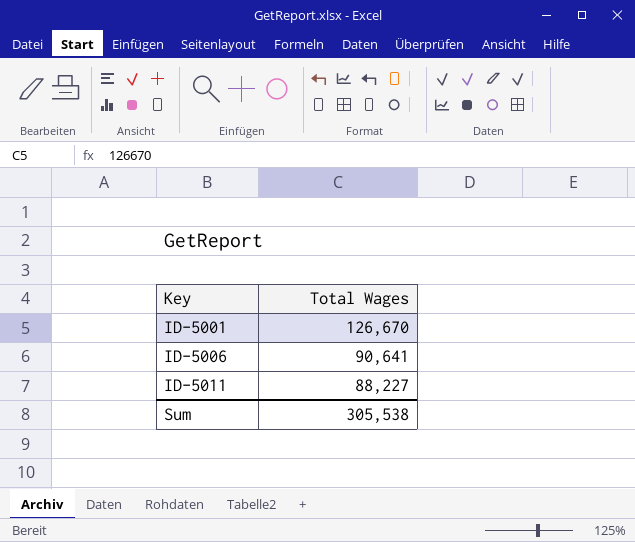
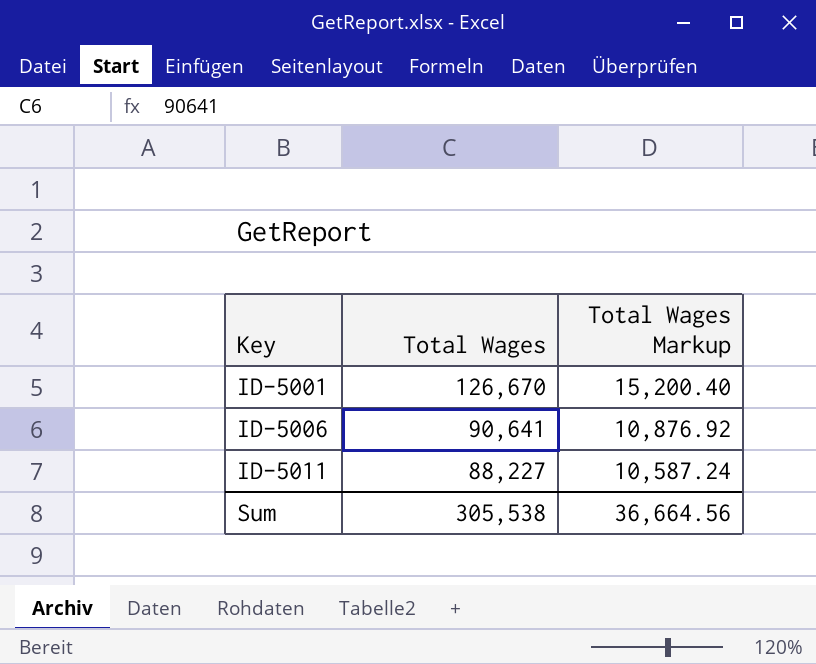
column Total Wages Markup | formula: none -> [Total Wages] * 0.12

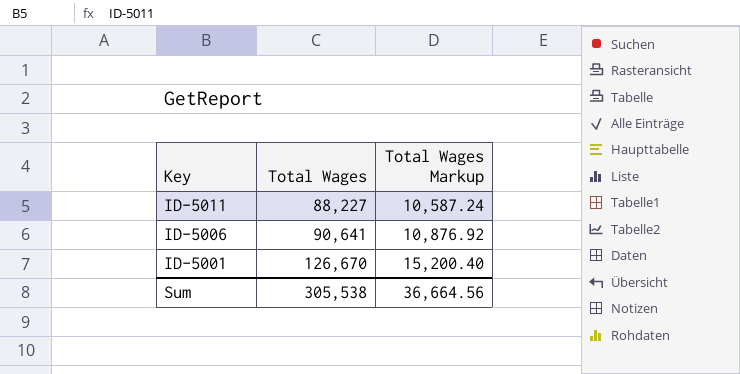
row order: Key ascending -> Key descending

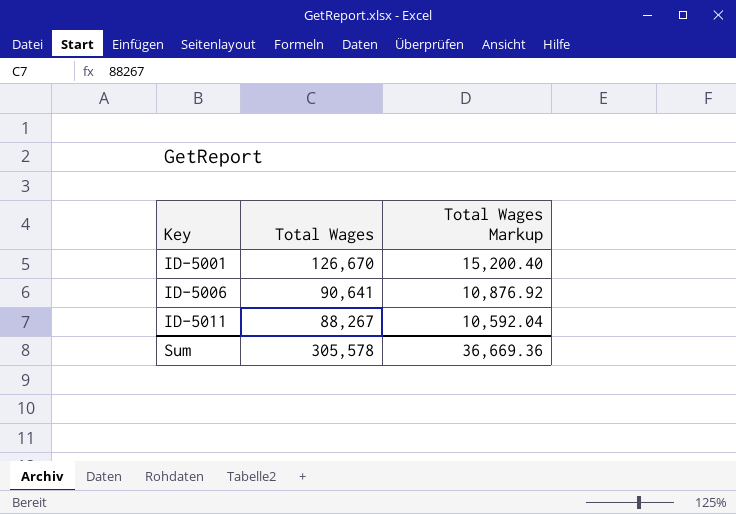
row order: Key descending -> Key ascending
ID-5011 | Total Wages: 88,227 -> 88,267
ID-5011 | Total Wages Markup: 10,587.24 -> 10,592.04
Sum | Total Wages: 305,538 -> 305,578
Sum | Total Wages Markup: 36,664.56 -> 36,669.36

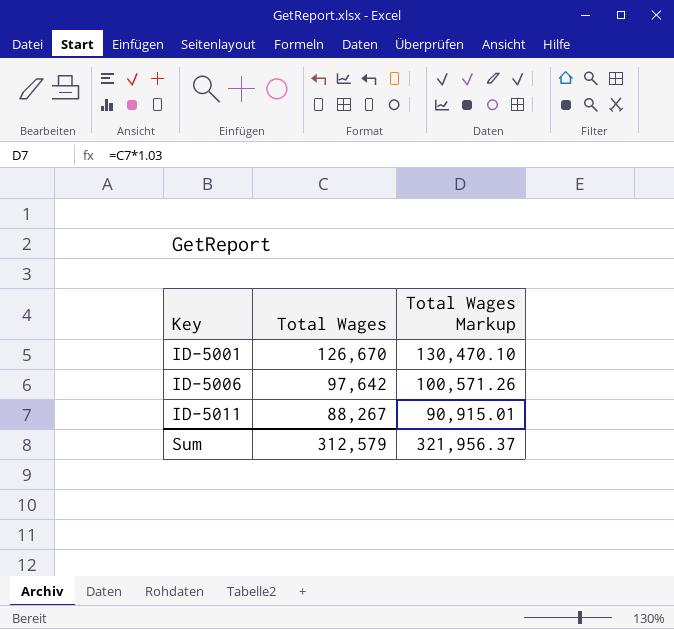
column Total Wages Markup | formula: [Total Wages] * 0.12 -> [Total Wages] * 1.03
ID-5006 | Total Wages: 90,641 -> 97,642
Sum | Total Wages: 305,578 -> 312,579
Sum | Total Wages Markup: 36,669.36 -> 321,956.37

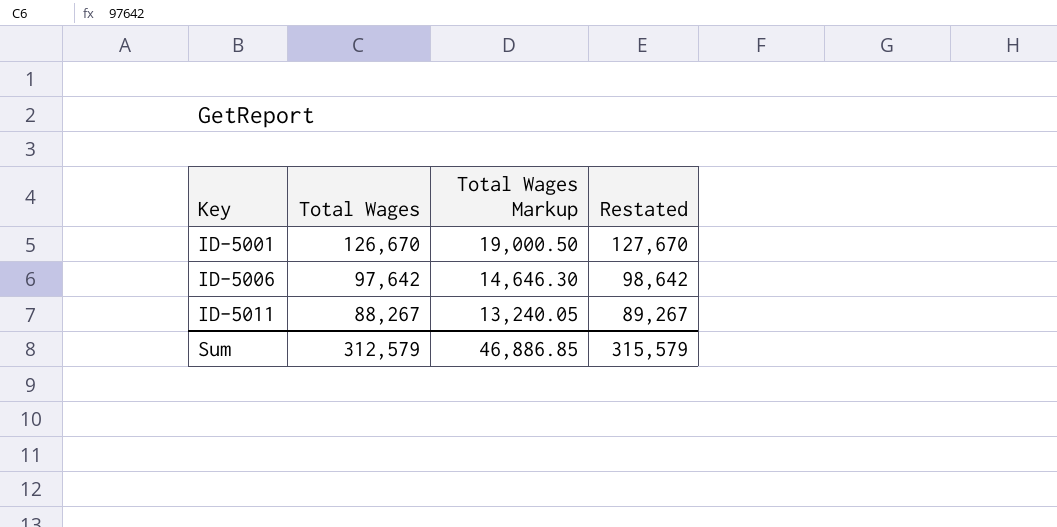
column Total Wages Markup | formula: [Total Wages] * 1.03 -> [Total Wages] * 0.15
column Restated | formula: none -> [Total Wages] + 1000
Sum | Total Wages Markup: 321,956.37 -> 46,886.85

